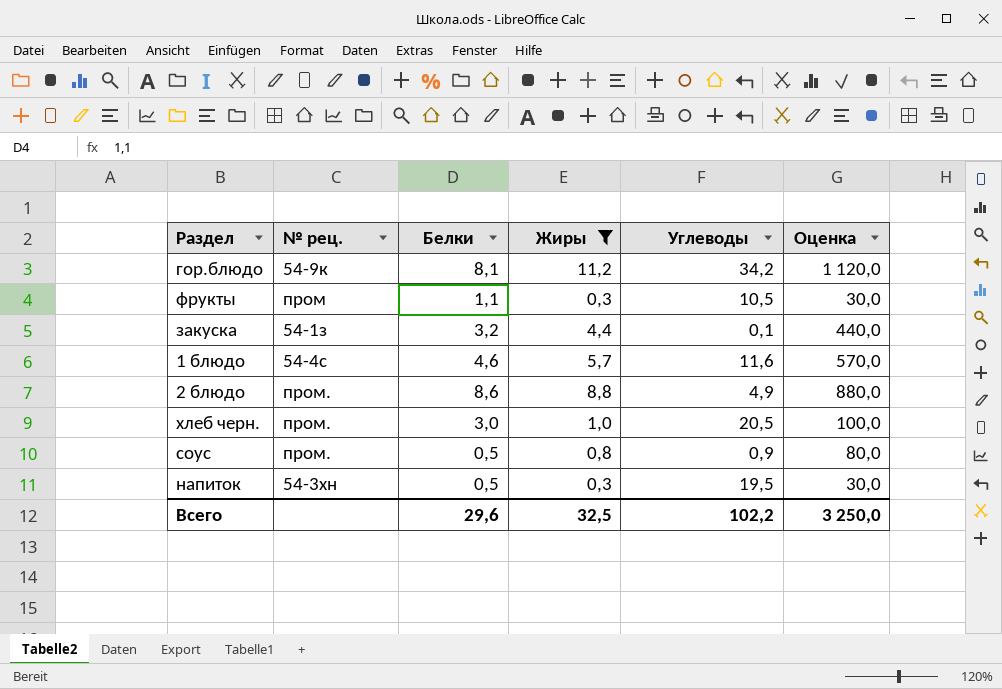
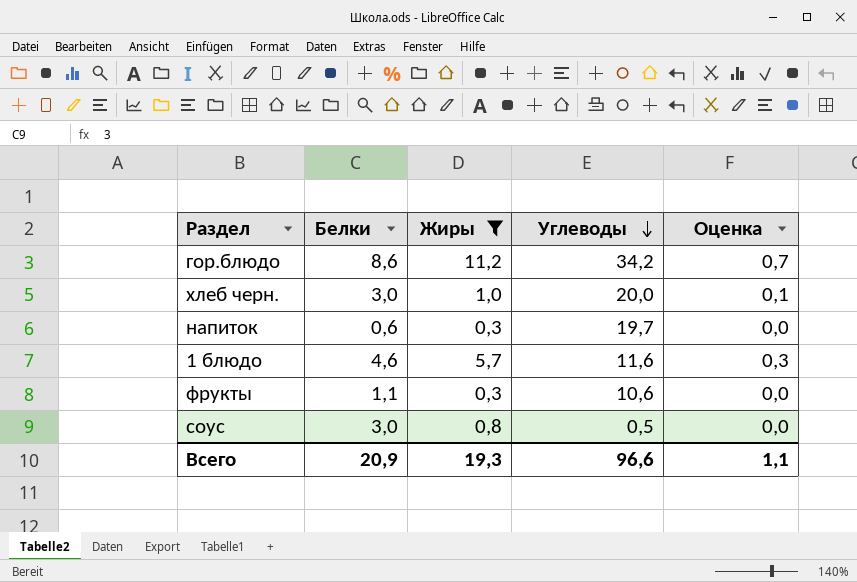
row order: none -> Углеводы descending
column № рец. | position: 2 -> none
column Оценка | formula: [Жиры] * 100 -> [Жиры] * 0,06
row закуска: 54-1з | 3,2 | 4,4 | 0,1 | 440,0 -> none
row 2 блюдо: пром. | 8,6 | 8,8 | 4,9 | 880,0 -> none
гор.блюдо | Белки: 8,1 -> 8,6
хлеб черн. | Углеводы: 20,5 -> 20,0
напиток | Белки: 0,5 -> 0,6
напиток | Углеводы: 19,5 -> 19,7
фрукты | Углеводы: 10,5 -> 10,6
соус | Белки: 0,5 -> 3,0
соус | Углеводы: 0,9 -> 0,5
Всего | Белки: 29,6 -> 20,9
Всего | Жиры: 32,5 -> 19,3
Всего | Углеводы: 102,2 -> 96,6
Всего | Оценка: 3 250,0 -> 1,1

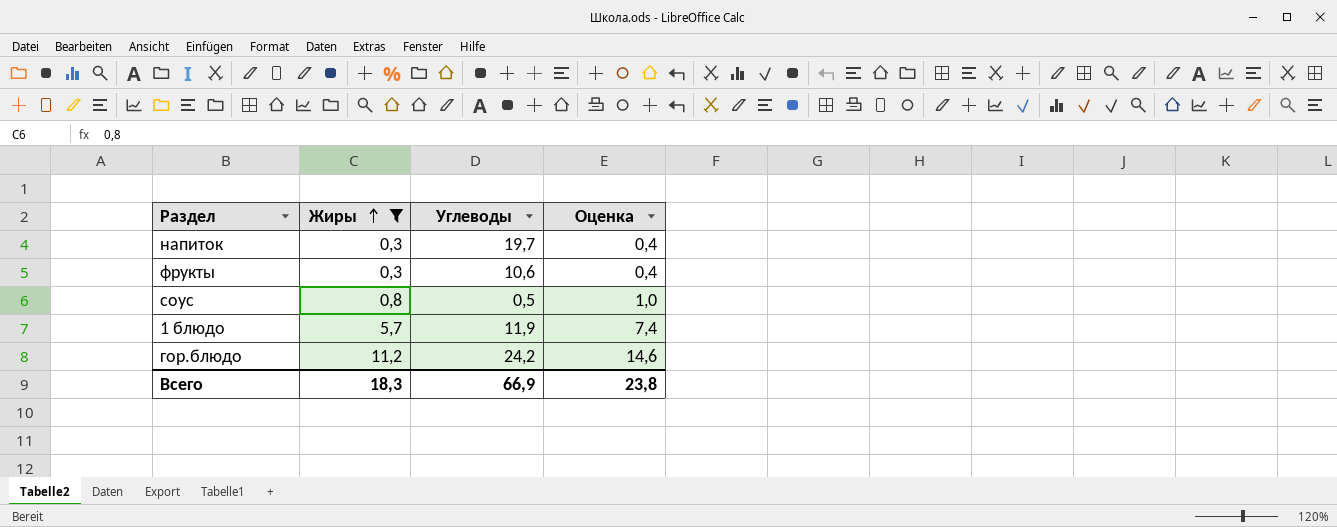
row order: Углеводы descending -> Жиры ascending
column Белки | position: 2 -> none
column Оценка | formula: [Жиры] * 0,06 -> [Жиры] * 1,3
row хлеб черн.: 3,0 | 1,0 | 20,0 | 0,1 -> none
1 блюдо | Углеводы: 11,6 -> 11,9
гор.блюдо | Углеводы: 34,2 -> 24,2
Всего | Жиры: 19,3 -> 18,3
Всего | Углеводы: 96,6 -> 66,9
Всего | Оценка: 1,1 -> 23,8

